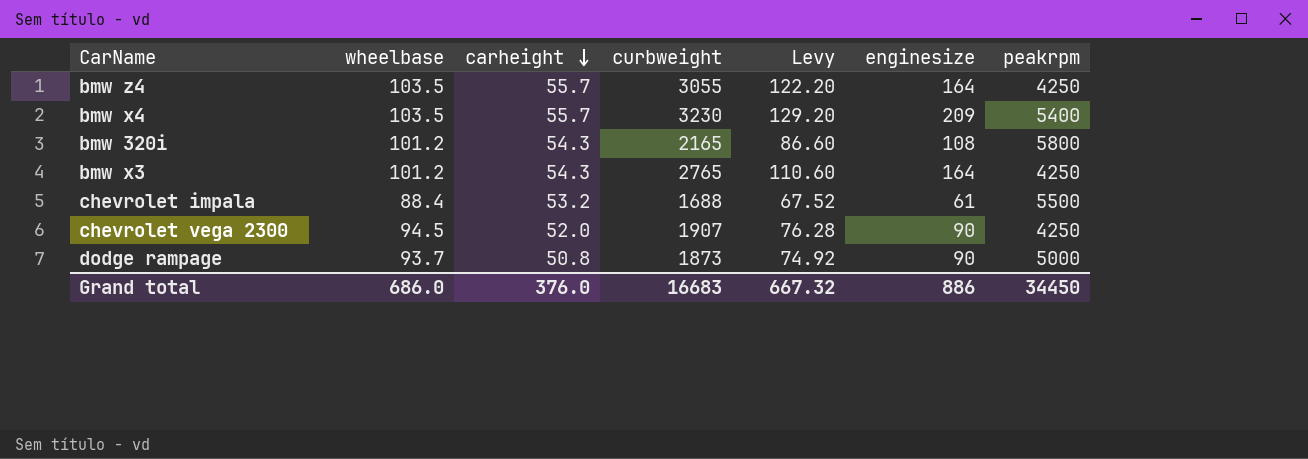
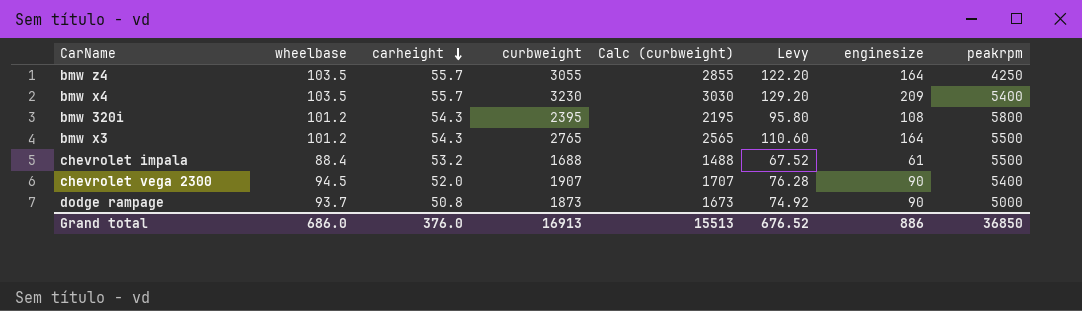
column Calc (curbweight) | formula: none -> [curbweight] - 200
bmw 320i | curbweight: 2165 -> 2395
bmw 320i | Levy: 86.60 -> 95.80
bmw x3 | peakrpm: 4250 -> 5500
chevrolet vega 2300 | peakrpm: 4250 -> 5400
Grand total | curbweight: 16683 -> 16913
Grand total | Levy: 667.32 -> 676.52
Grand total | peakrpm: 34450 -> 36850

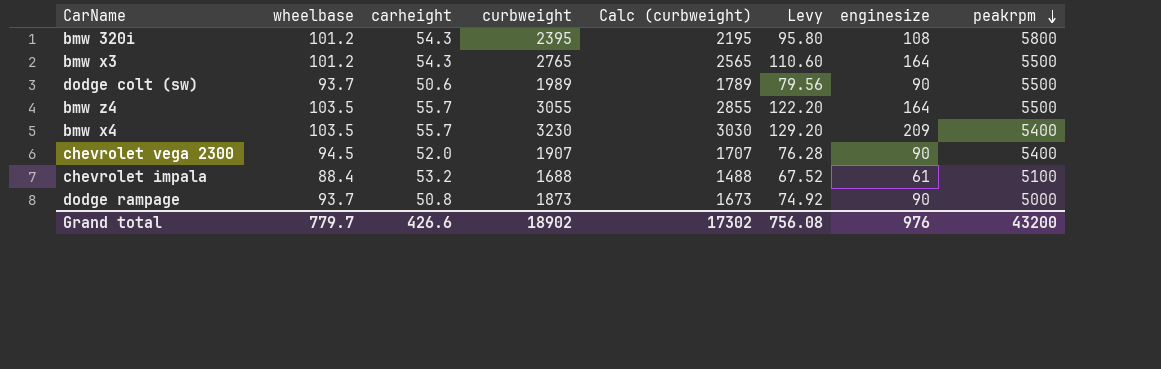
row order: carheight descending -> peakrpm descending
row dodge colt (sw): none -> 93.7 | 50.6 | 1989 | 1789 | 79.56 | 90 | 5500
bmw z4 | peakrpm: 4250 -> 5500
chevrolet impala | peakrpm: 5500 -> 5100
Grand total | wheelbase: 686.0 -> 779.7
Grand total | carheight: 376.0 -> 426.6
Grand total | curbweight: 16913 -> 18902
Grand total | Calc (curbweight): 15513 -> 17302
Grand total | Levy: 676.52 -> 756.08
Grand total | enginesize: 886 -> 976
Grand total | peakrpm: 36850 -> 43200

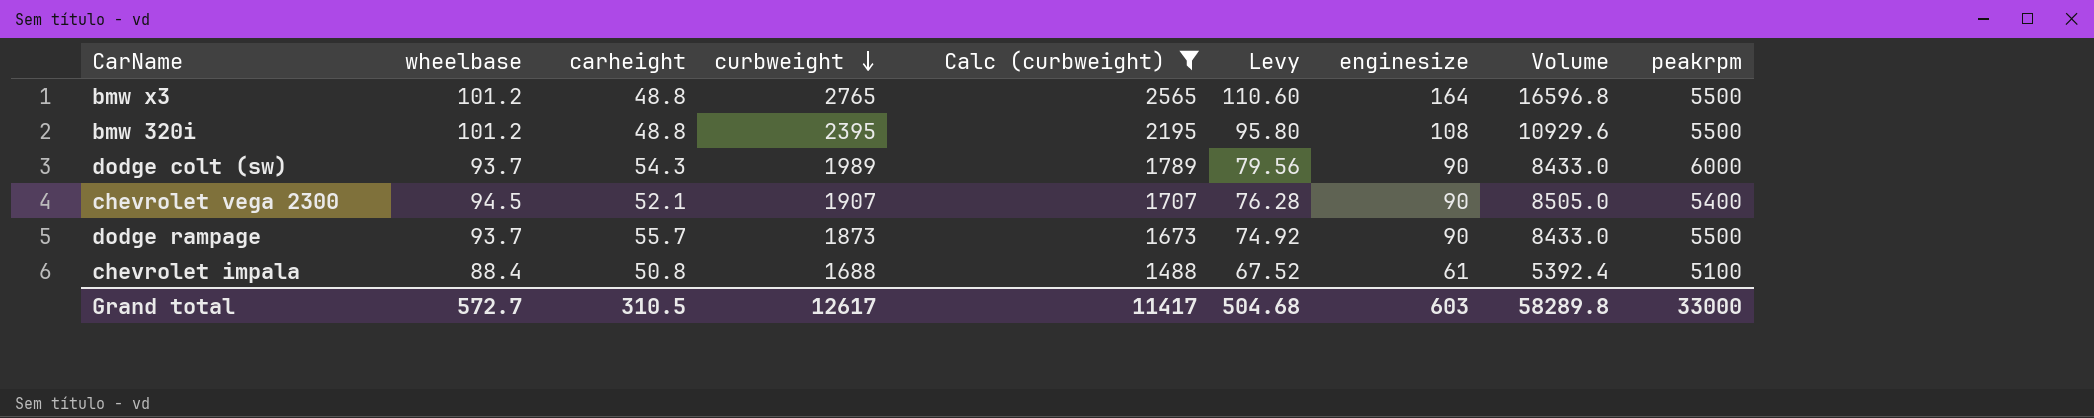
filter: none -> Calc (curbweight) <= 2565
row order: peakrpm descending -> curbweight descending
column Volume | formula: none -> [wheelbase] * [enginesize]
bmw x3 | carheight: 54.3 -> 48.8
bmw 320i | carheight: 54.3 -> 48.8
bmw 320i | peakrpm: 5800 -> 5500
dodge colt (sw) | carheight: 50.6 -> 54.3
dodge colt (sw) | peakrpm: 5500 -> 6000
chevrolet vega 2300 | carheight: 52.0 -> 52.1
dodge rampage | carheight: 50.8 -> 55.7
dodge rampage | peakrpm: 5000 -> 5500
chevrolet impala | carheight: 53.2 -> 50.8
Grand total | wheelbase: 779.7 -> 572.7
Grand total | carheight: 426.6 -> 310.5
Grand total | curbweight: 18902 -> 12617
Grand total | Calc (curbweight): 17302 -> 11417
Grand total | Levy: 756.08 -> 504.68
Grand total | enginesize: 976 -> 603
Grand total | peakrpm: 43200 -> 33000

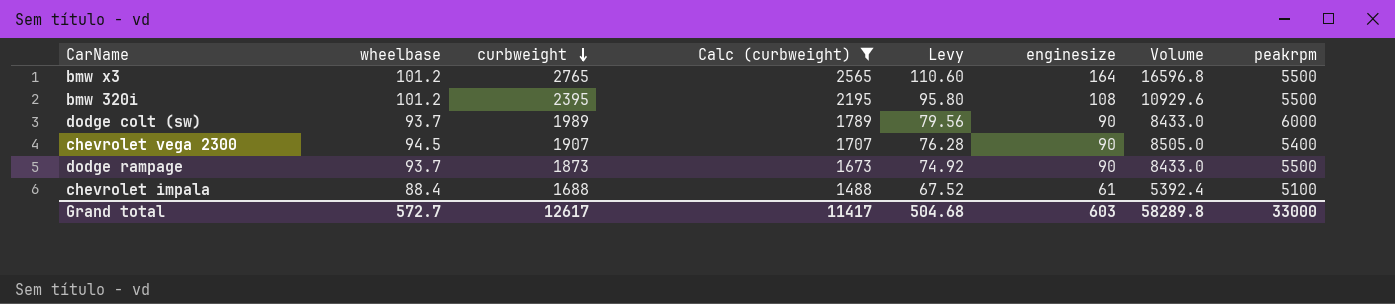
column carheight | position: 3 -> none

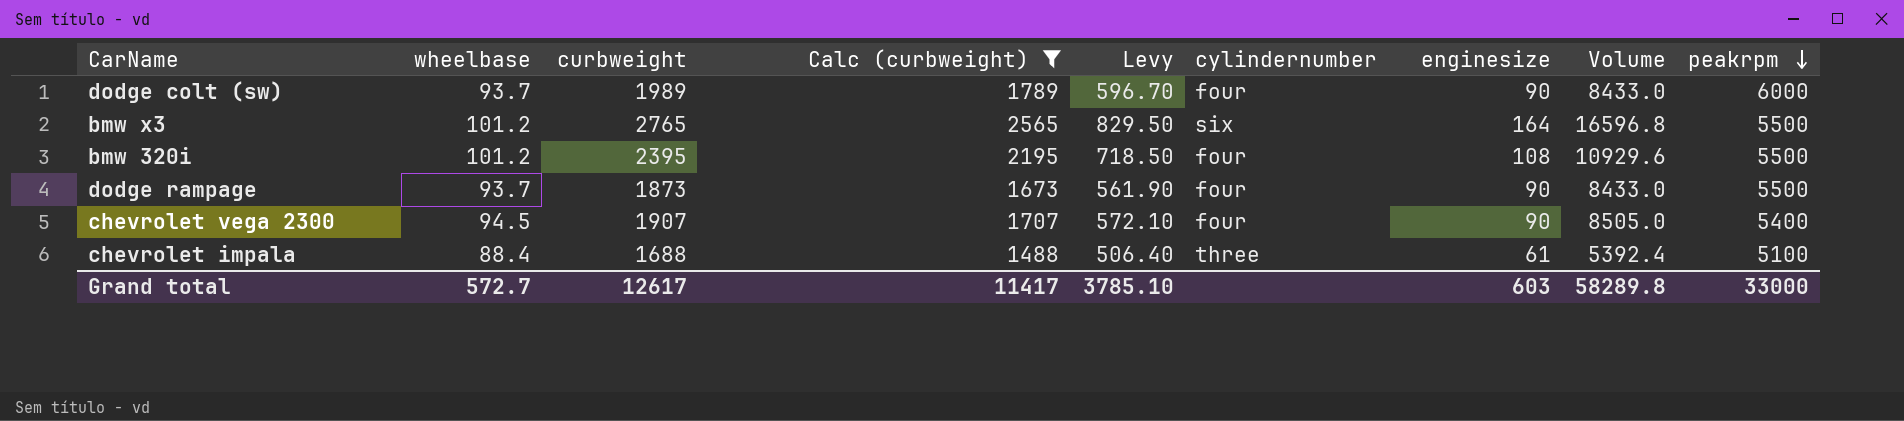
row order: curbweight descending -> peakrpm descending
column Levy | formula: [curbweight] * 0.04 -> [curbweight] * 0.3
column cylindernumber | position: none -> 6
Grand total | Levy: 504.68 -> 3785.10

